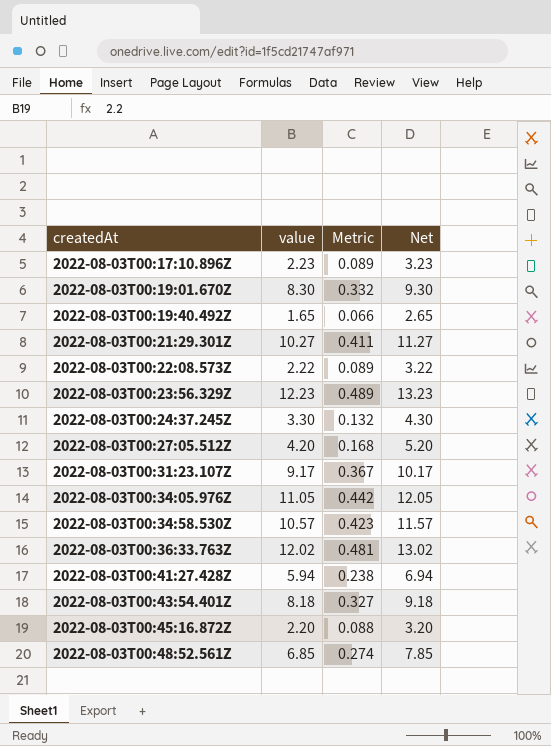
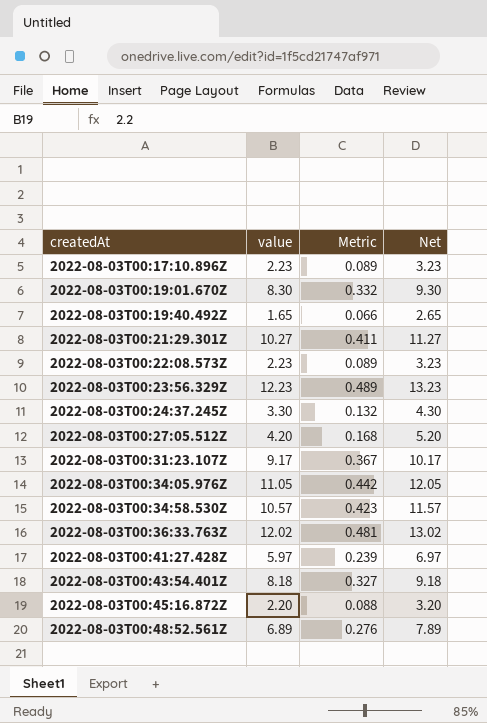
2022-08-03T00:22:08.573Z | value: 2.22 -> 2.23
2022-08-03T00:22:08.573Z | Net: 3.22 -> 3.23
2022-08-03T00:41:27.428Z | value: 5.94 -> 5.97
2022-08-03T00:41:27.428Z | Metric: 0.238 -> 0.239
2022-08-03T00:41:27.428Z | Net: 6.94 -> 6.97
2022-08-03T00:48:52.561Z | value: 6.85 -> 6.89
2022-08-03T00:48:52.561Z | Metric: 0.274 -> 0.276
2022-08-03T00:48:52.561Z | Net: 7.85 -> 7.89

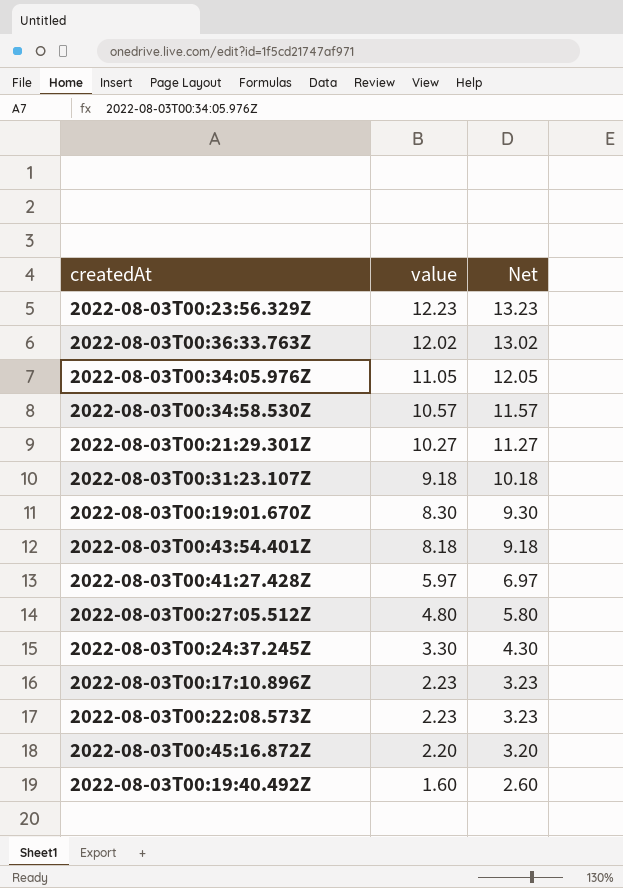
row order: createdAt ascending -> value descending
column Metric | formula: [value] * 0.04 -> none
row 2022-08-03T00:48:52.561Z: 6.89 | 0.276 | 7.89 -> none
2022-08-03T00:31:23.107Z | value: 9.17 -> 9.18
2022-08-03T00:31:23.107Z | Net: 10.17 -> 10.18
2022-08-03T00:27:05.512Z | value: 4.20 -> 4.80
2022-08-03T00:27:05.512Z | Net: 5.20 -> 5.80
2022-08-03T00:19:40.492Z | value: 1.65 -> 1.60
2022-08-03T00:19:40.492Z | Net: 2.65 -> 2.60

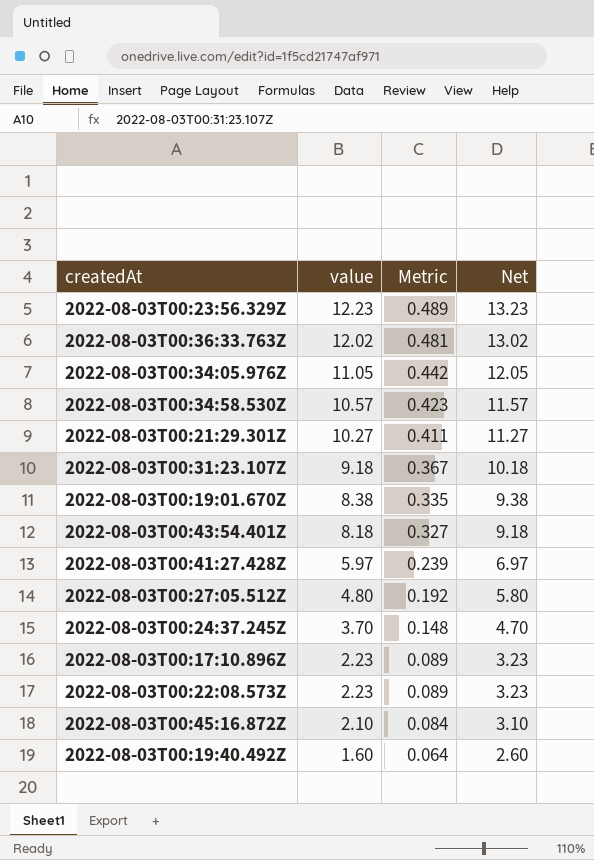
column Metric | formula: none -> [value] * 0.04
2022-08-03T00:19:01.670Z | value: 8.30 -> 8.38
2022-08-03T00:19:01.670Z | Net: 9.30 -> 9.38
2022-08-03T00:24:37.245Z | value: 3.30 -> 3.70
2022-08-03T00:24:37.245Z | Net: 4.30 -> 4.70
2022-08-03T00:45:16.872Z | value: 2.20 -> 2.10
2022-08-03T00:45:16.872Z | Net: 3.20 -> 3.10

